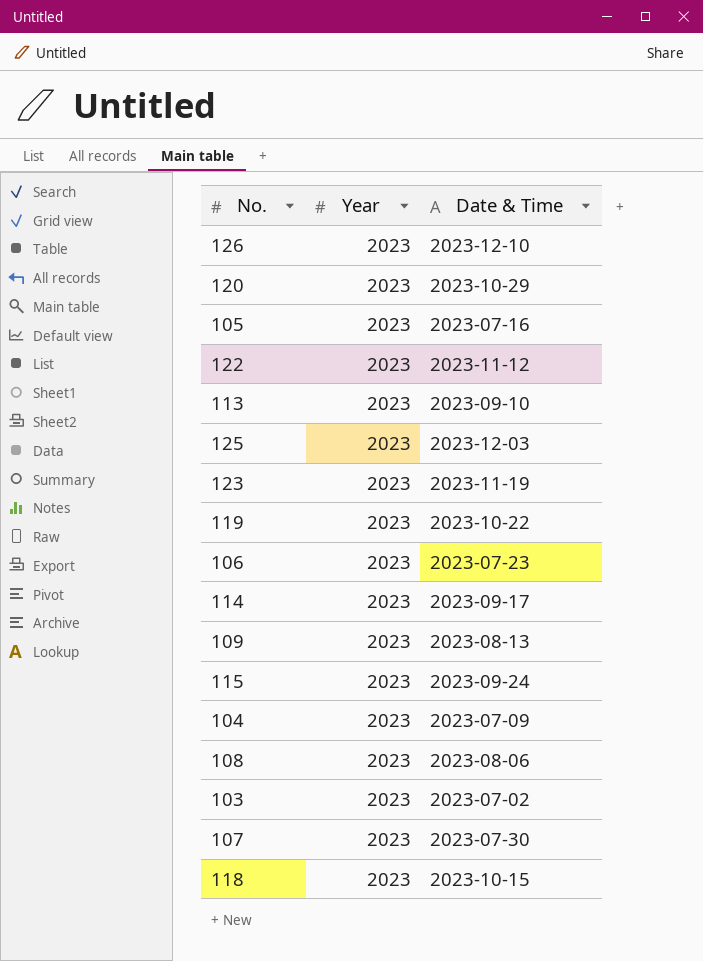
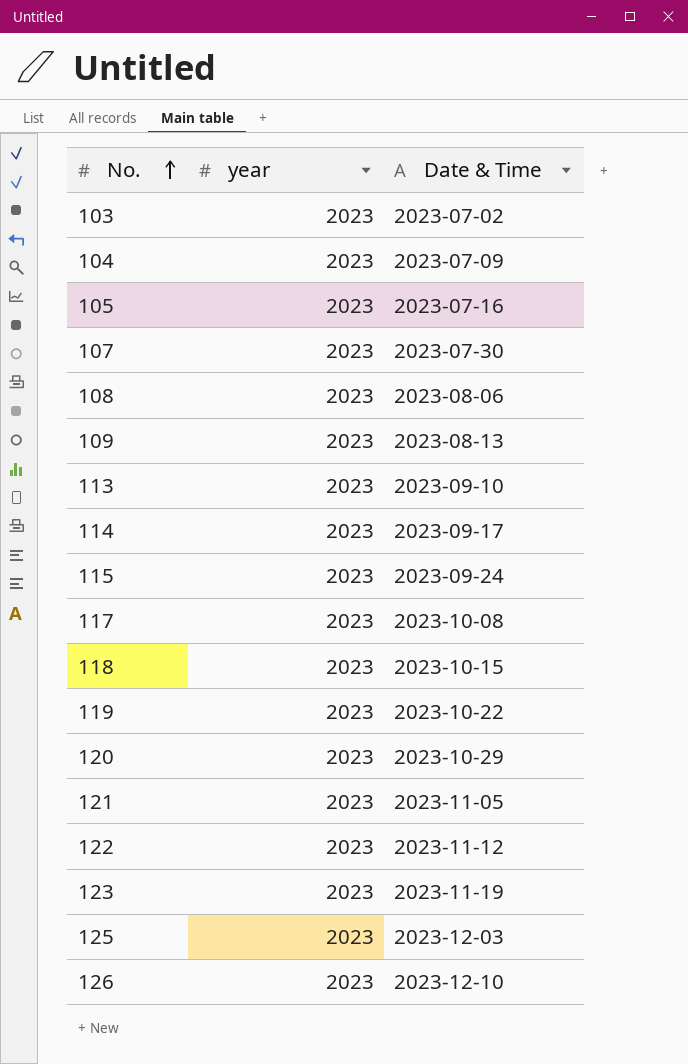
row order: none -> No. ascending
column name: Year -> year
row 106: 2023 | 2023-07-23 -> none
row 117: none -> 2023 | 2023-10-08
row 121: none -> 2023 | 2023-11-05

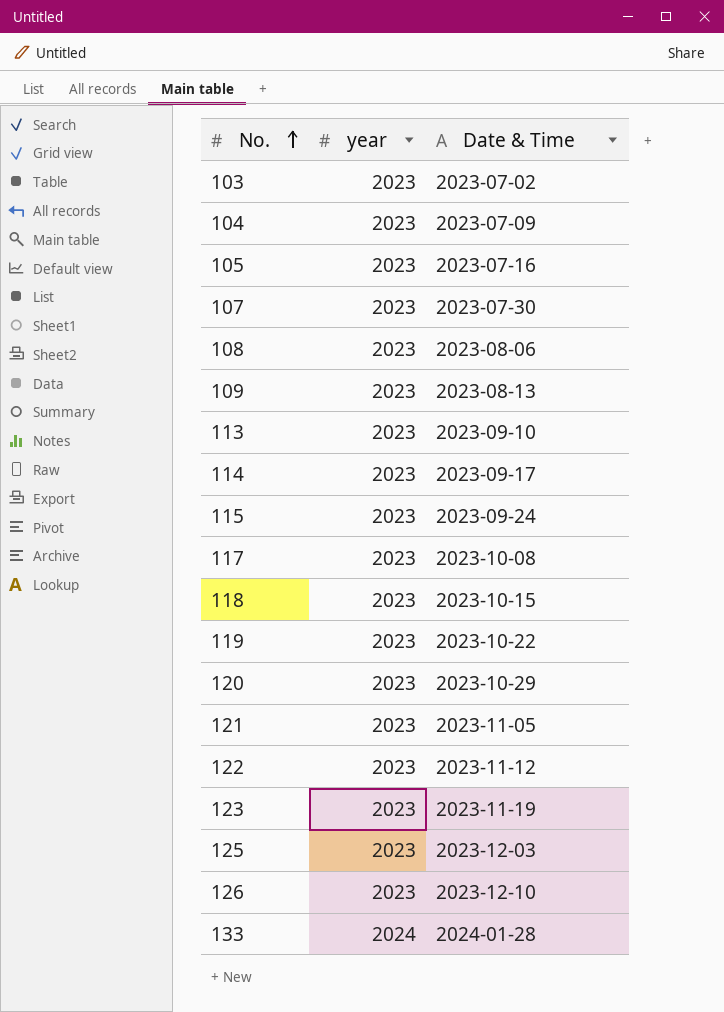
row 133: none -> 2024 | 2024-01-28

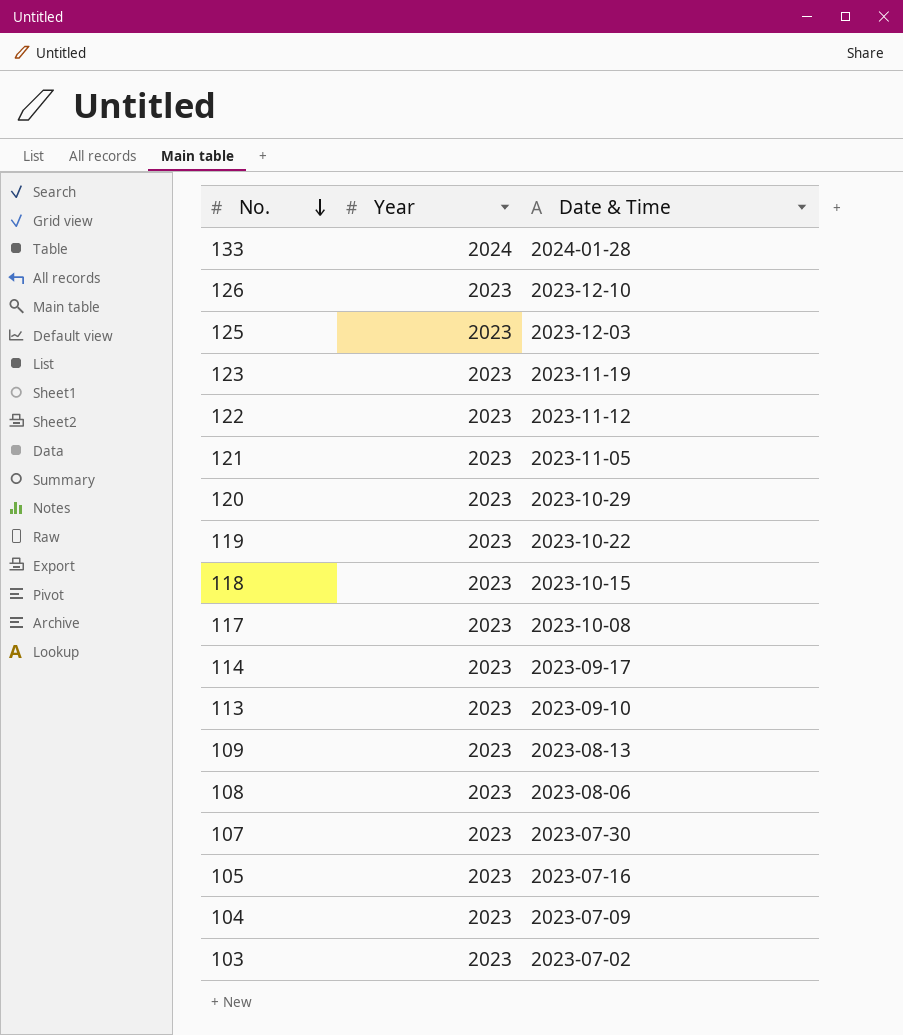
row order: No. ascending -> No. descending
column name: year -> Year
row 115: 2023 | 2023-09-24 -> none

